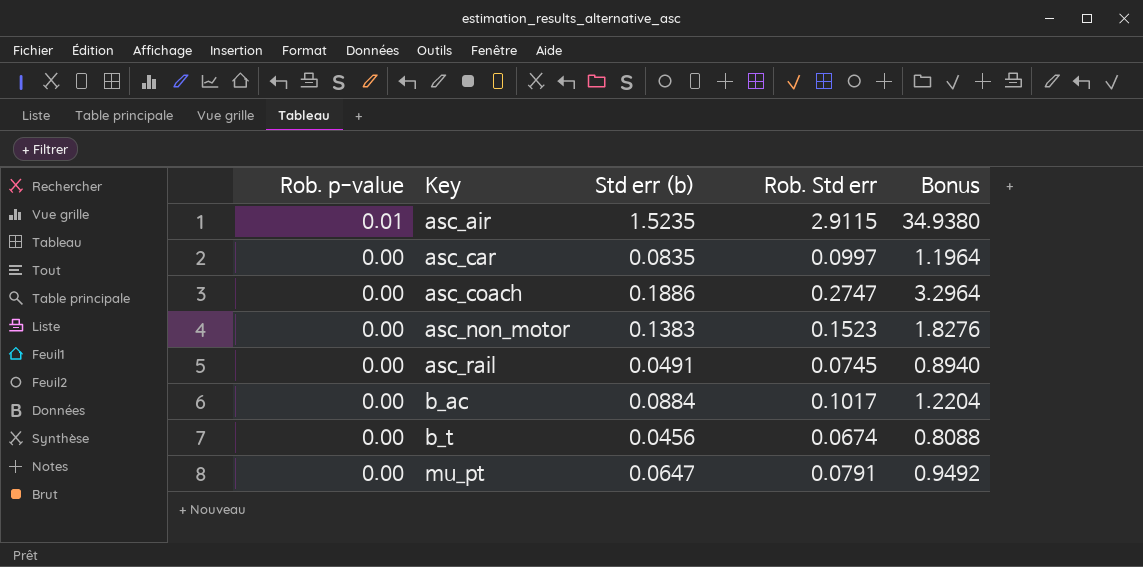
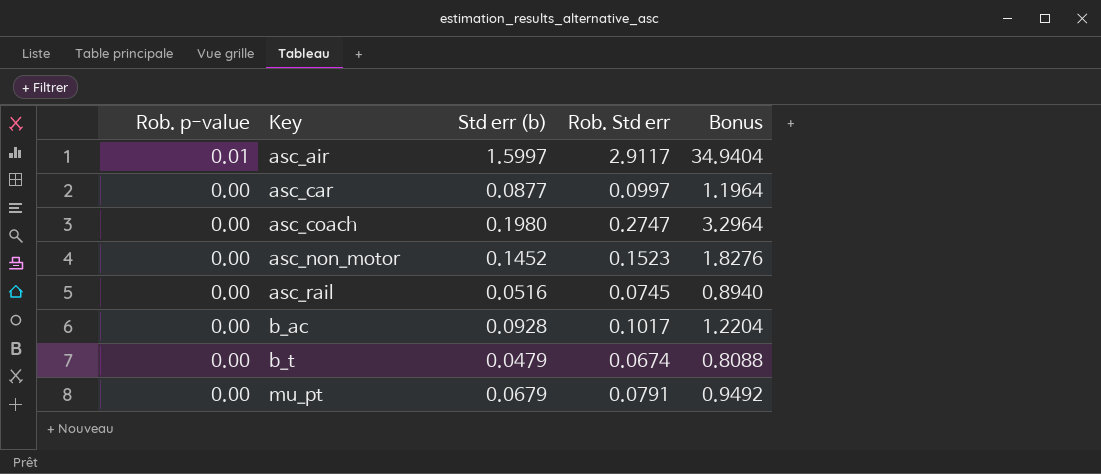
asc_air | Std err (b): 1.5235 -> 1.5997
asc_air | Rob. Std err: 2.9115 -> 2.9117
asc_air | Bonus: 34.9380 -> 34.9404
asc_car | Std err (b): 0.0835 -> 0.0877
asc_coach | Std err (b): 0.1886 -> 0.1980
asc_non_motor | Std err (b): 0.1383 -> 0.1452
asc_rail | Std err (b): 0.0491 -> 0.0516
b_ac | Std err (b): 0.0884 -> 0.0928
b_t | Std err (b): 0.0456 -> 0.0479
mu_pt | Std err (b): 0.0647 -> 0.0679

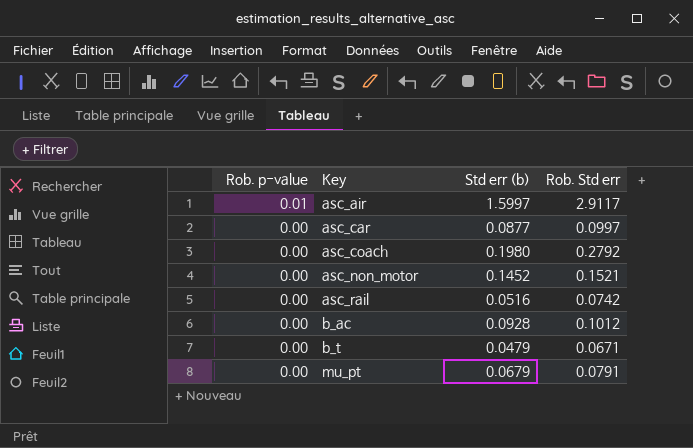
column Bonus | formula: [Rob. Std err] * 12 -> none
asc_coach | Rob. Std err: 0.2747 -> 0.2792
asc_non_motor | Rob. Std err: 0.1523 -> 0.1521
asc_rail | Rob. Std err: 0.0745 -> 0.0742
b_ac | Rob. Std err: 0.1017 -> 0.1012
b_t | Rob. Std err: 0.0674 -> 0.0671

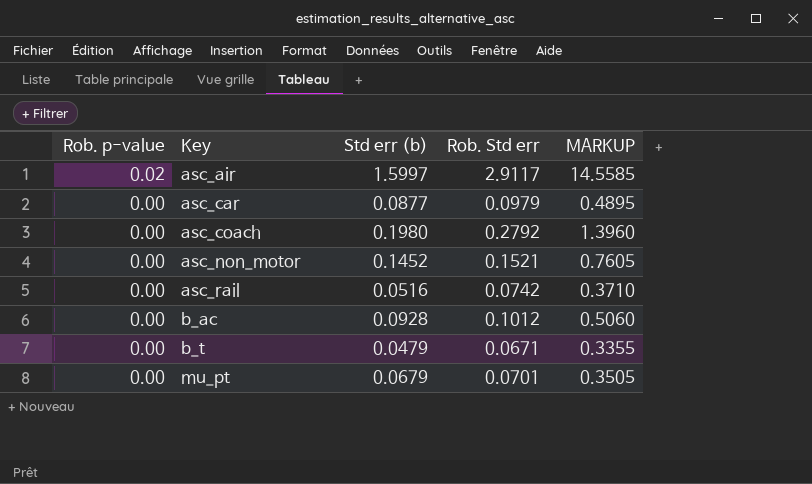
column MARKUP | formula: none -> [Rob. Std err] * 5
asc_air | Rob. p-value: 0.01 -> 0.02
asc_car | Rob. Std err: 0.0997 -> 0.0979
mu_pt | Rob. Std err: 0.0791 -> 0.0701

